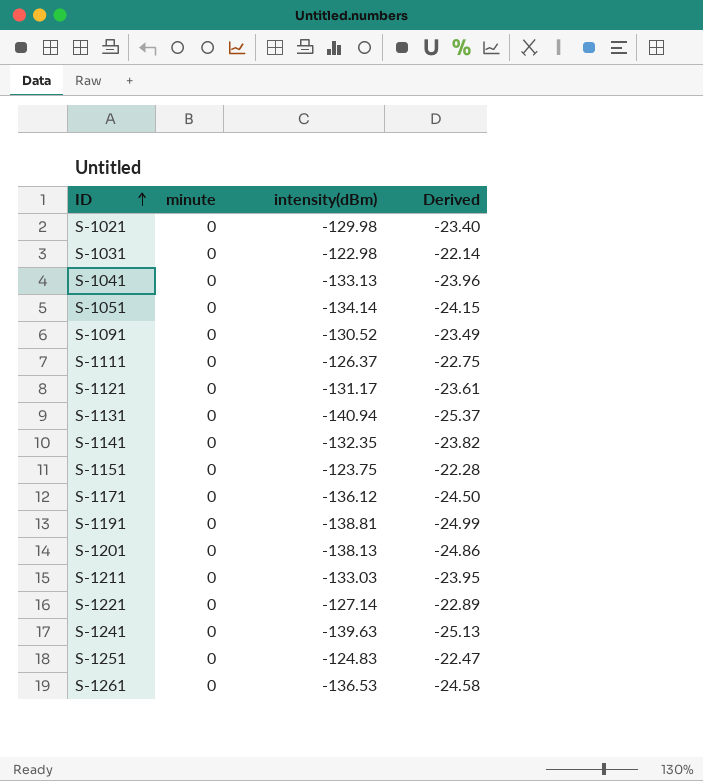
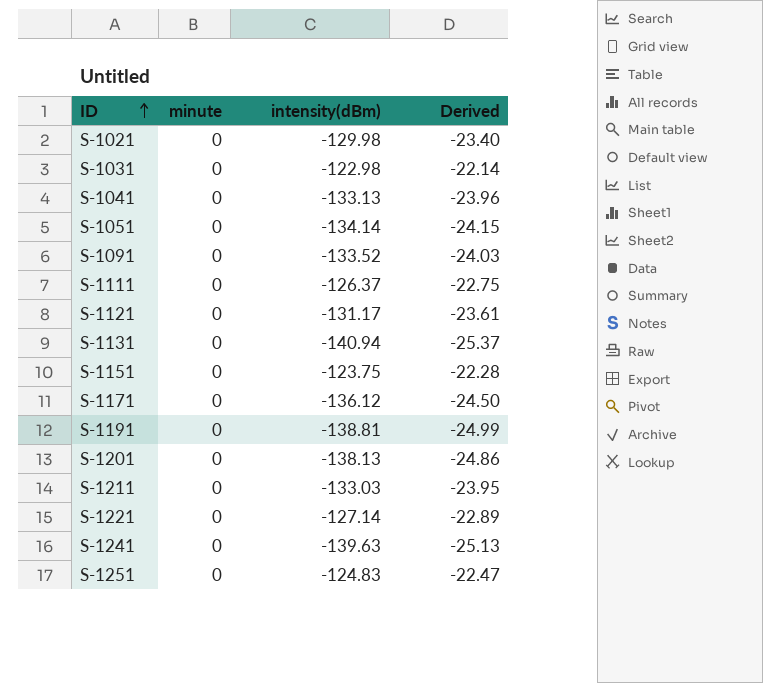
row S-1141: 0 | -132.35 | -23.82 -> none
row S-1261: 0 | -136.53 | -24.58 -> none
S-1091 | intensity(dBm): -130.52 -> -133.52
S-1091 | Derived: -23.49 -> -24.03

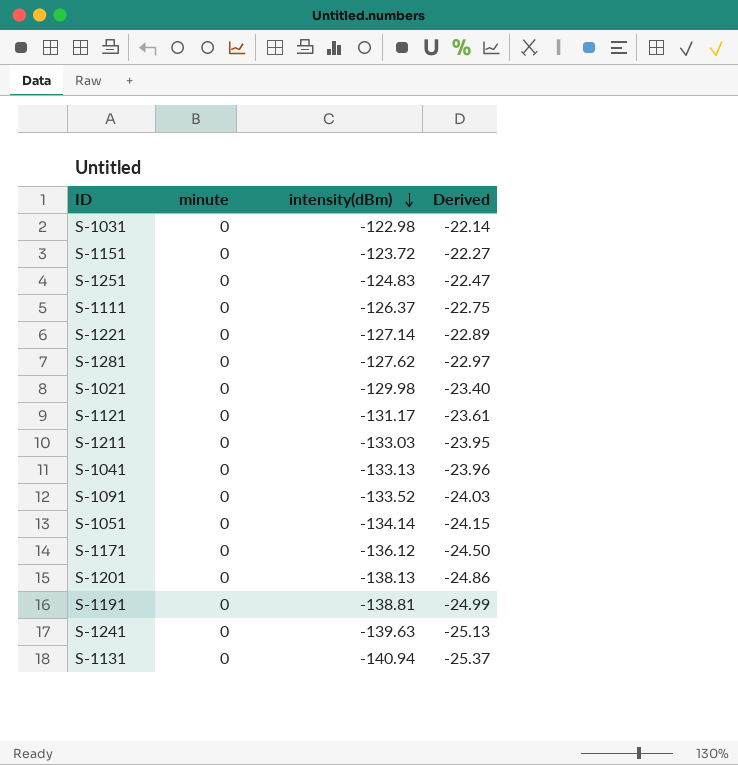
row order: ID ascending -> intensity(dBm) descending
S-1151 | intensity(dBm): -123.75 -> -123.72
S-1151 | Derived: -22.28 -> -22.27
row S-1281: none -> 0 | -127.62 | -22.97

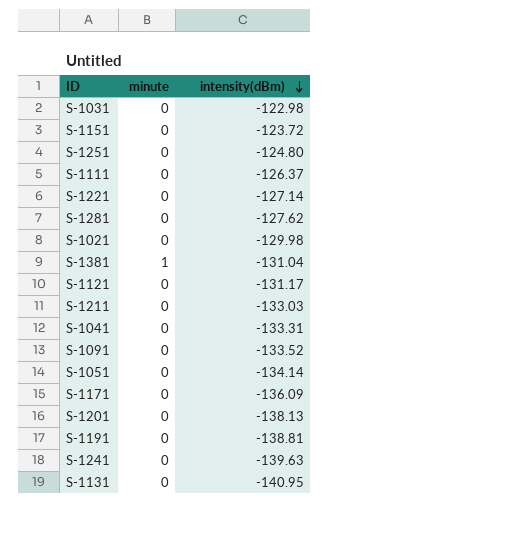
column Derived | formula: [intensity(dBm)] * 0.18 -> none
S-1251 | intensity(dBm): -124.83 -> -124.80
row S-1381: none -> 1 | -131.04
S-1041 | intensity(dBm): -133.13 -> -133.31
S-1171 | intensity(dBm): -136.12 -> -136.09
S-1131 | intensity(dBm): -140.94 -> -140.95

